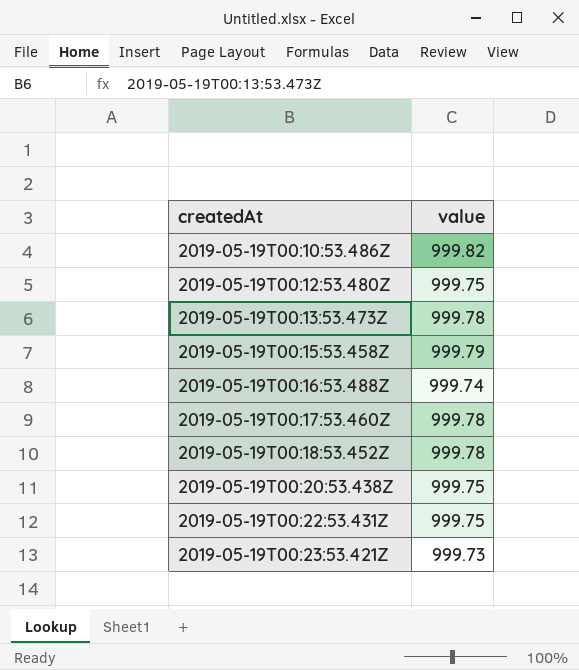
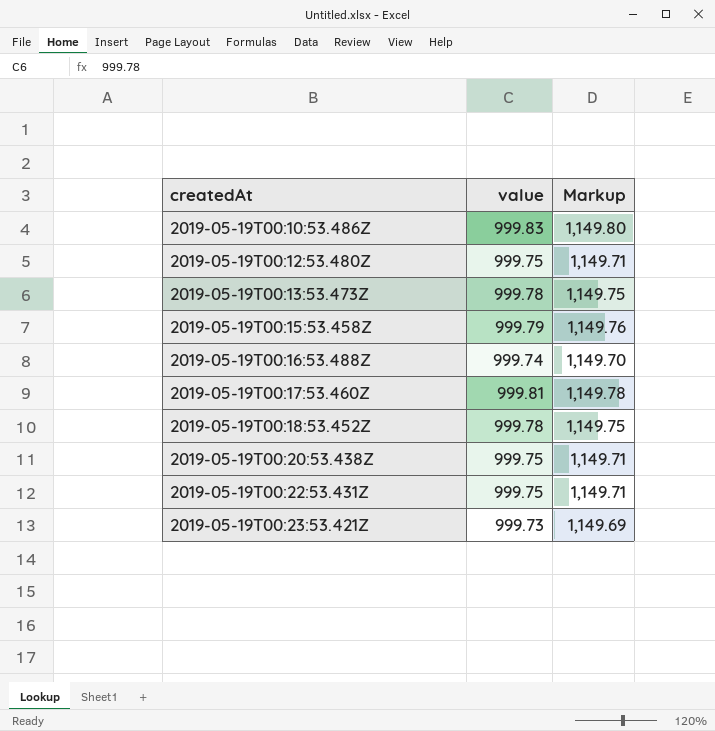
column Markup | formula: none -> [value] * 1.15
2019-05-19T00:10:53.486Z | value: 999.82 -> 999.83
2019-05-19T00:17:53.460Z | value: 999.78 -> 999.81

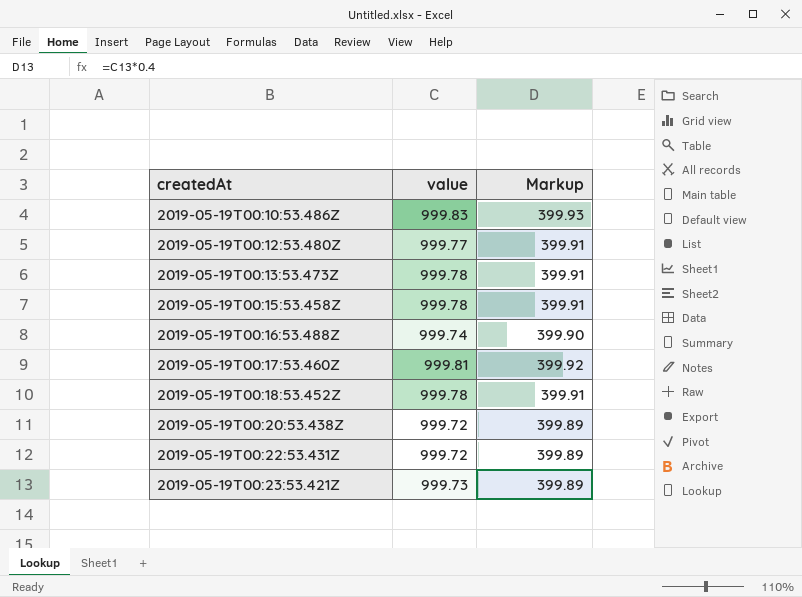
column Markup | formula: [value] * 1.15 -> [value] * 0.4
2019-05-19T00:12:53.480Z | value: 999.75 -> 999.77
2019-05-19T00:15:53.458Z | value: 999.79 -> 999.78
2019-05-19T00:20:53.438Z | value: 999.75 -> 999.72
2019-05-19T00:22:53.431Z | value: 999.75 -> 999.72

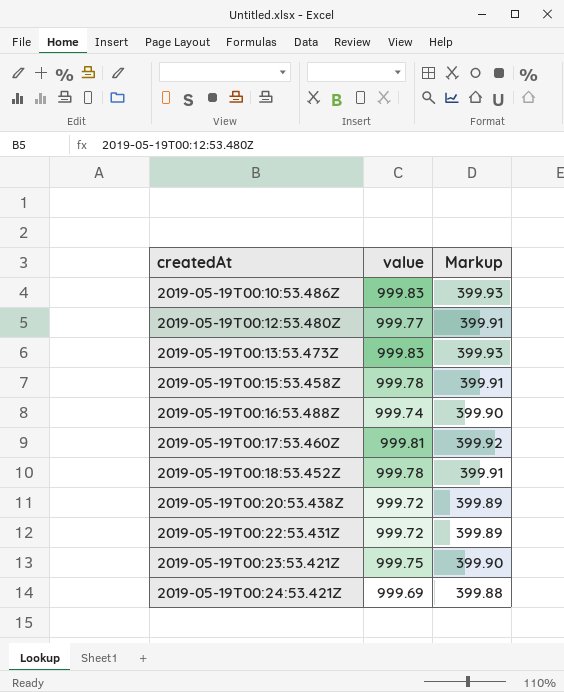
2019-05-19T00:13:53.473Z | value: 999.78 -> 999.83
2019-05-19T00:13:53.473Z | Markup: 399.91 -> 399.93
2019-05-19T00:23:53.421Z | value: 999.73 -> 999.75
2019-05-19T00:23:53.421Z | Markup: 399.89 -> 399.90
row 2019-05-19T00:24:53.421Z: none -> 999.69 | 399.88

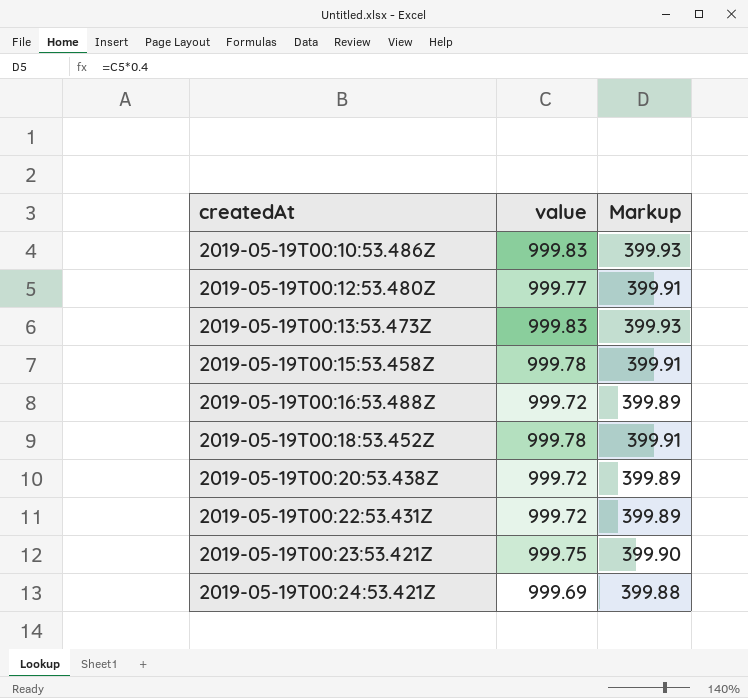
row 2019-05-19T00:17:53.460Z: 999.81 | 399.92 -> none
2019-05-19T00:16:53.488Z | value: 999.74 -> 999.72
2019-05-19T00:16:53.488Z | Markup: 399.90 -> 399.89

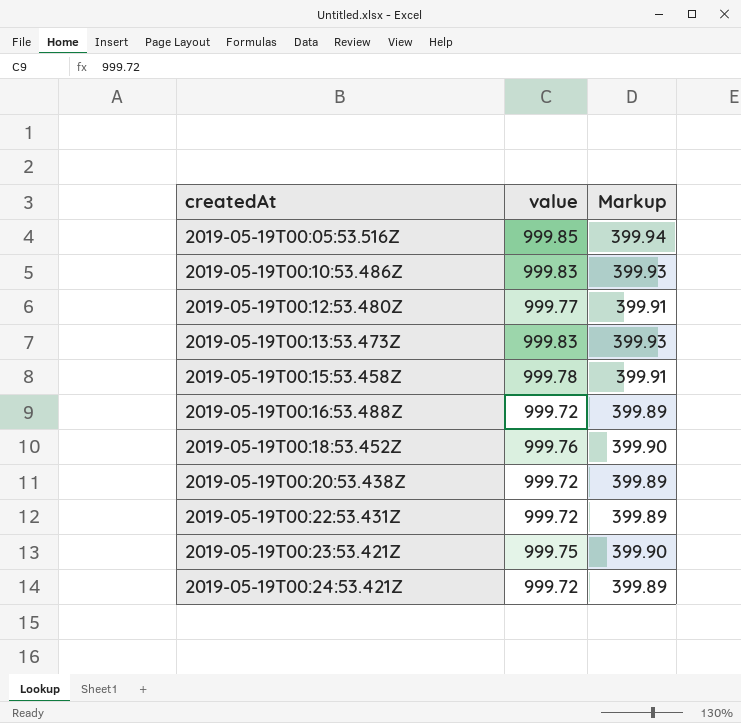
row 2019-05-19T00:05:53.516Z: none -> 999.85 | 399.94
2019-05-19T00:18:53.452Z | value: 999.78 -> 999.76
2019-05-19T00:18:53.452Z | Markup: 399.91 -> 399.90
2019-05-19T00:24:53.421Z | value: 999.69 -> 999.72
2019-05-19T00:24:53.421Z | Markup: 399.88 -> 399.89

